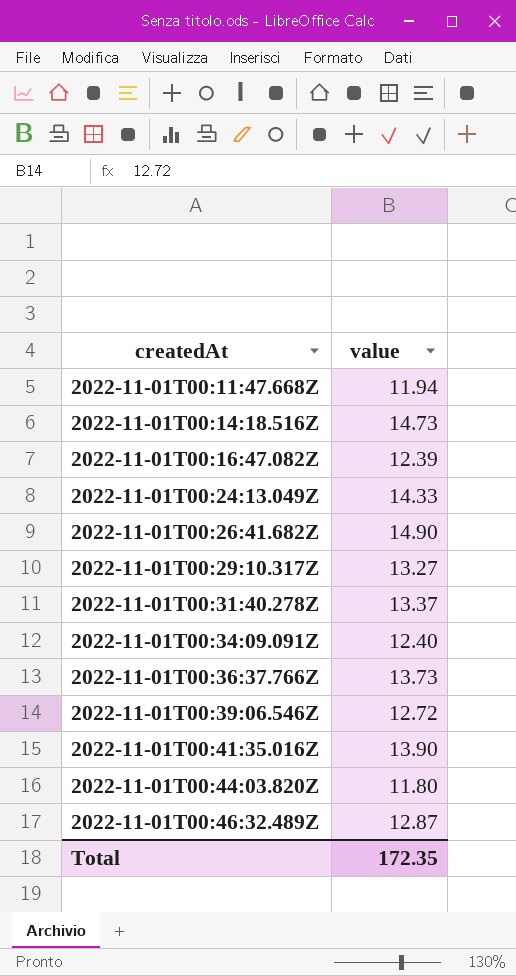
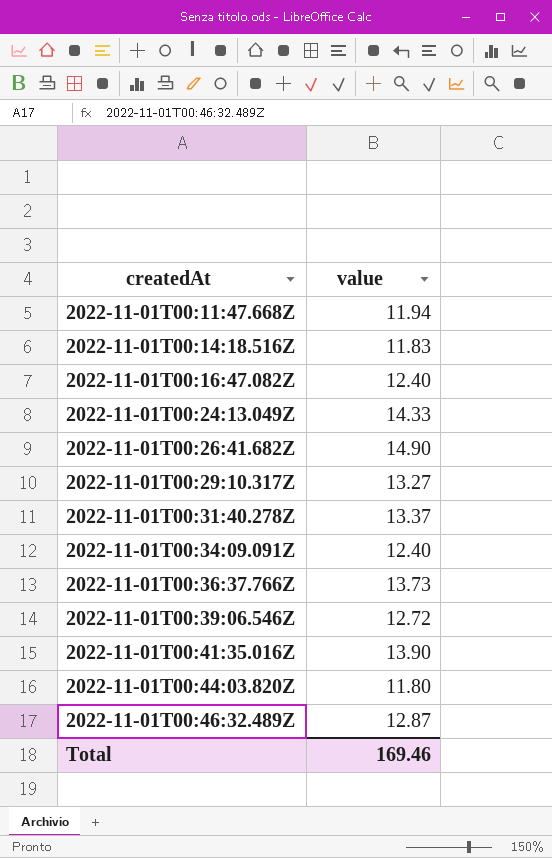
2022-11-01T00:14:18.516Z | value: 14.73 -> 11.83
2022-11-01T00:16:47.082Z | value: 12.39 -> 12.40
Total | value: 172.35 -> 169.46

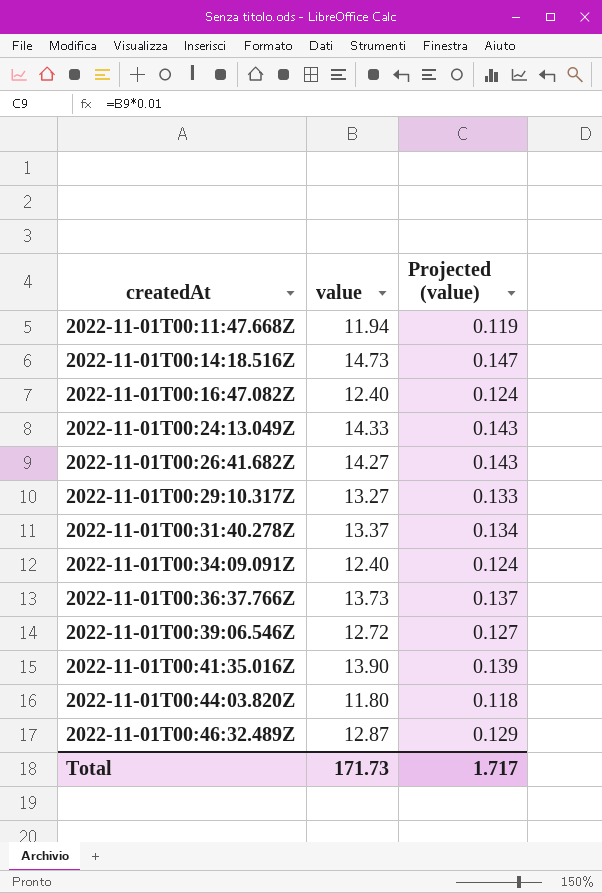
column Projected (value) | formula: none -> [value] * 0.01
2022-11-01T00:14:18.516Z | value: 11.83 -> 14.73
2022-11-01T00:26:41.682Z | value: 14.90 -> 14.27
Total | value: 169.46 -> 171.73

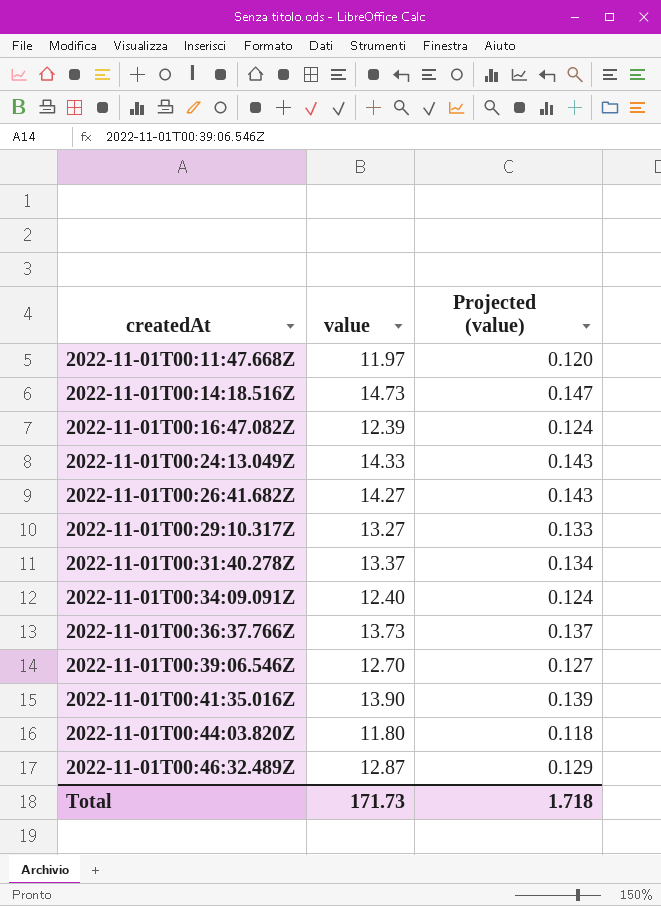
2022-11-01T00:11:47.668Z | value: 11.94 -> 11.97
2022-11-01T00:11:47.668Z | Projected (value): 0.119 -> 0.120
2022-11-01T00:16:47.082Z | value: 12.40 -> 12.39
2022-11-01T00:39:06.546Z | value: 12.72 -> 12.70
Total | Projected (value): 1.717 -> 1.718

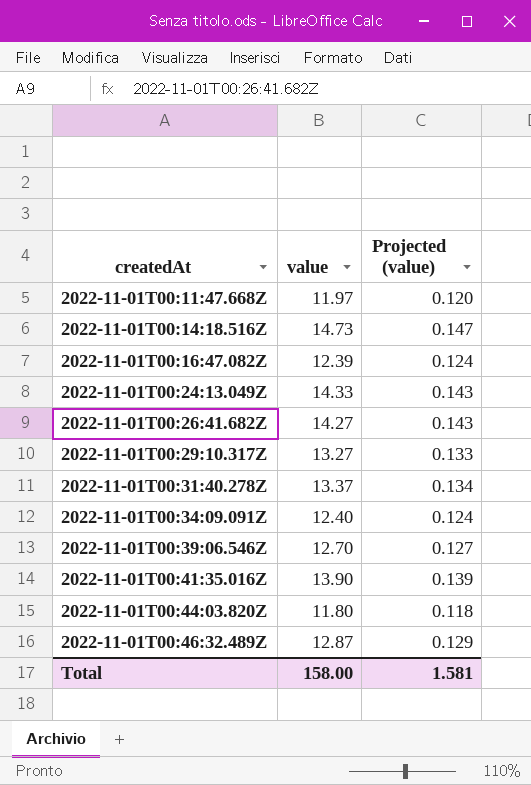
row 2022-11-01T00:36:37.766Z: 13.73 | 0.137 -> none
Total | value: 171.73 -> 158.00
Total | Projected (value): 1.718 -> 1.581

